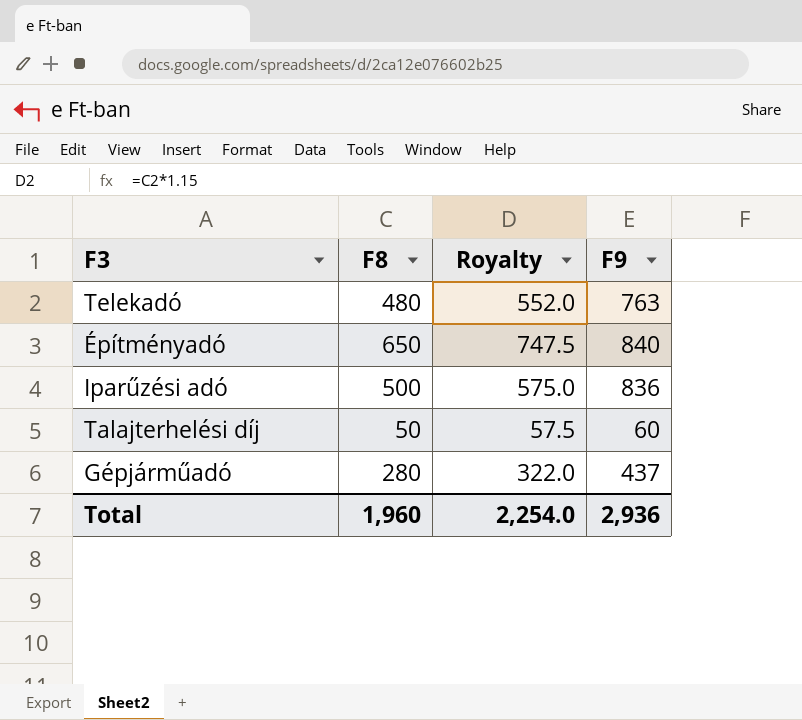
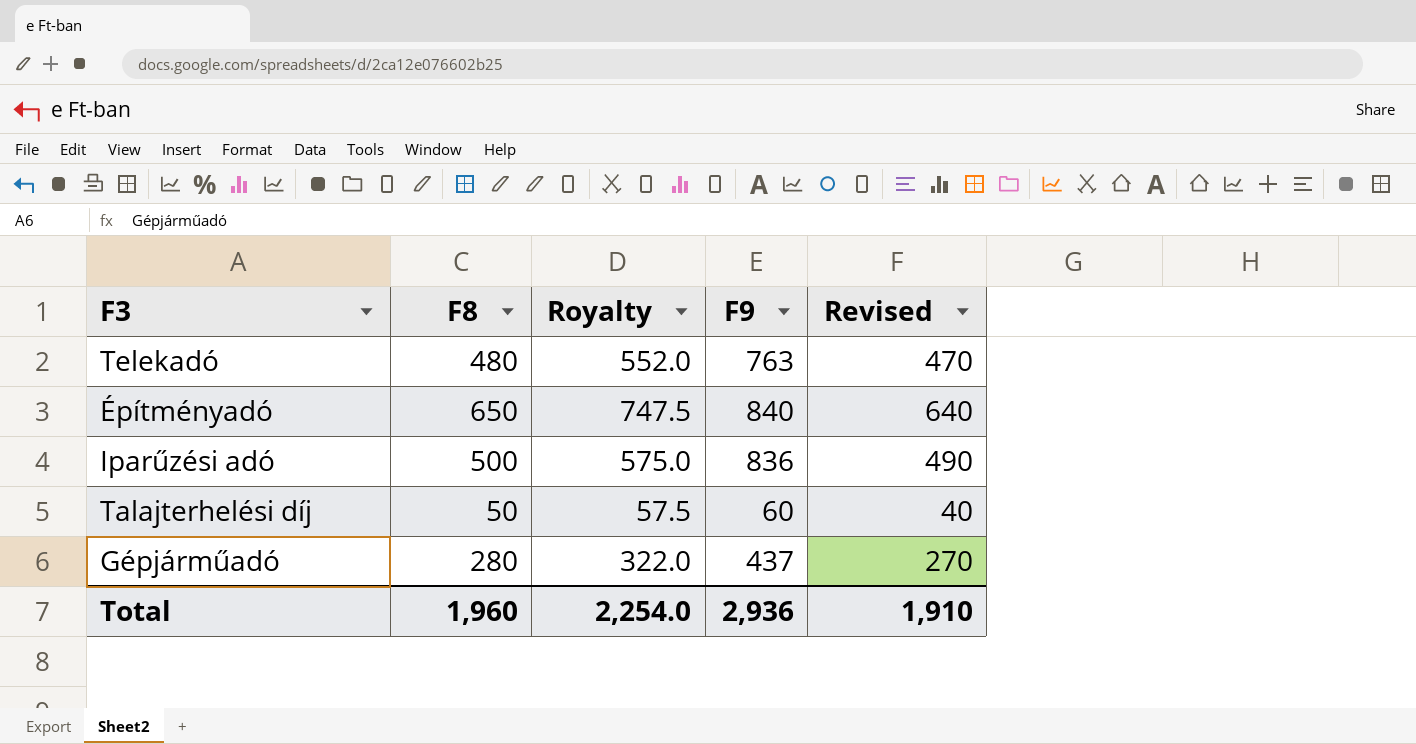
column Revised | formula: none -> [F8] - 10

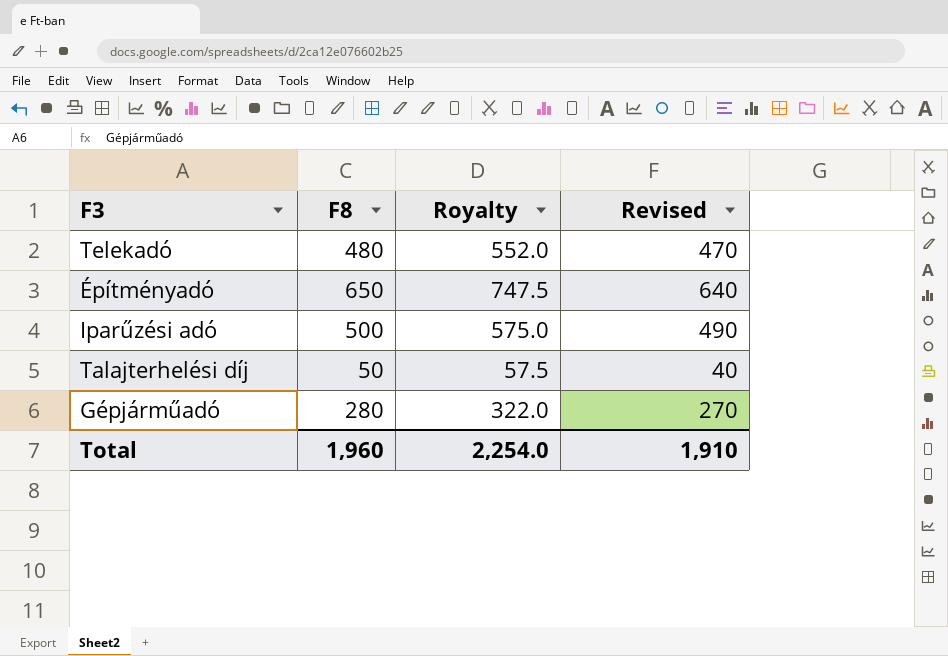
column F9 | position: 4 -> none

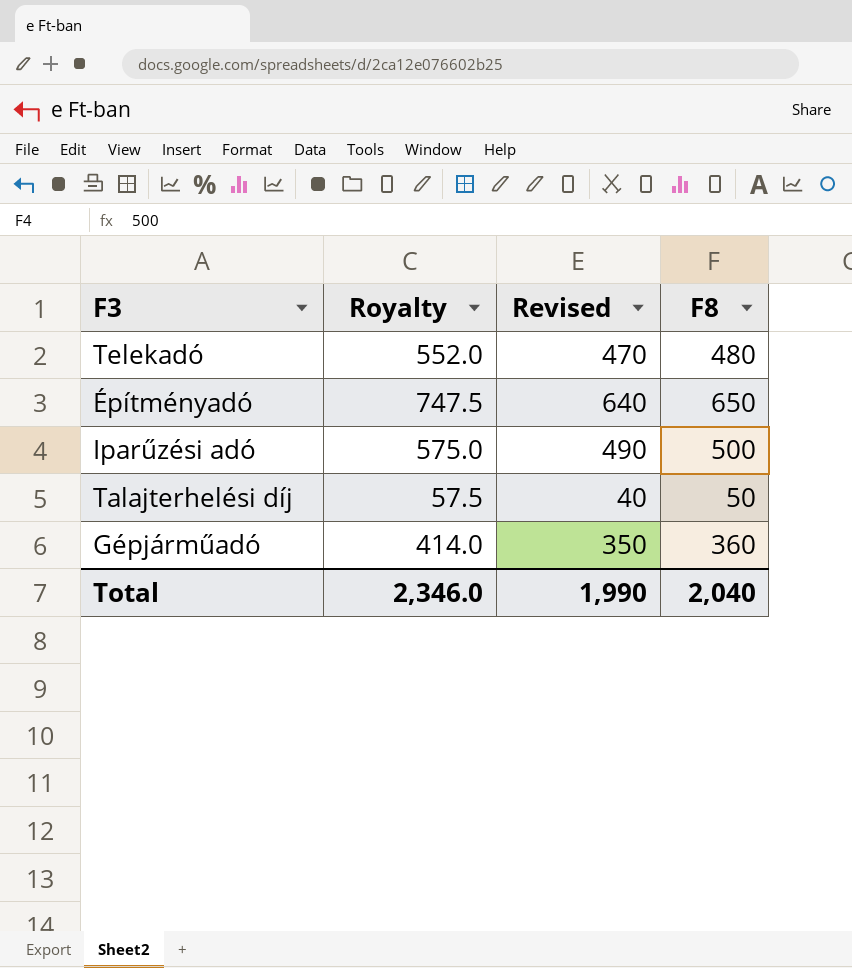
column F8 | position: 2 -> 4
Gépjárműadó | Royalty: 322.0 -> 414.0
Gépjárműadó | Revised: 270 -> 350
Gépjárműadó | F8: 280 -> 360
Total | Royalty: 2,254.0 -> 2,346.0
Total | Revised: 1,910 -> 1,990
Total | F8: 1,960 -> 2,040

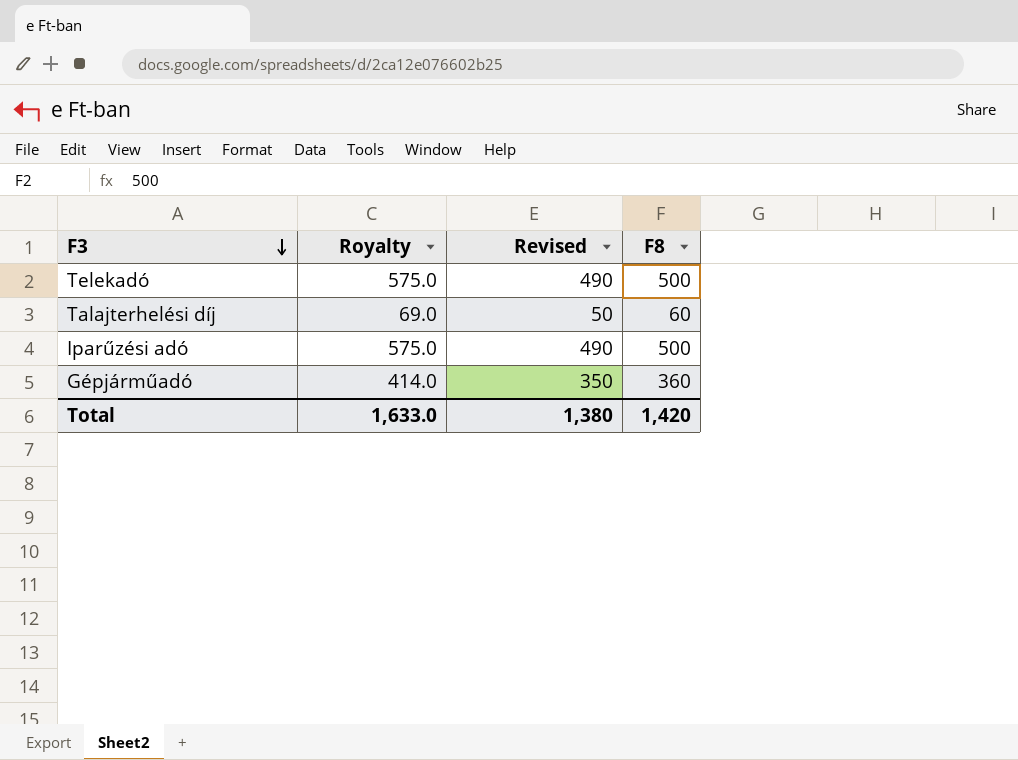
row order: none -> F3 descending
row Építményadó: 747.5 | 640 | 650 -> none
Telekadó | Royalty: 552.0 -> 575.0
Telekadó | Revised: 470 -> 490
Telekadó | F8: 480 -> 500
Talajterhelési díj | Royalty: 57.5 -> 69.0
Talajterhelési díj | Revised: 40 -> 50
Talajterhelési díj | F8: 50 -> 60
Total | Royalty: 2,346.0 -> 1,633.0
Total | Revised: 1,990 -> 1,380
Total | F8: 2,040 -> 1,420

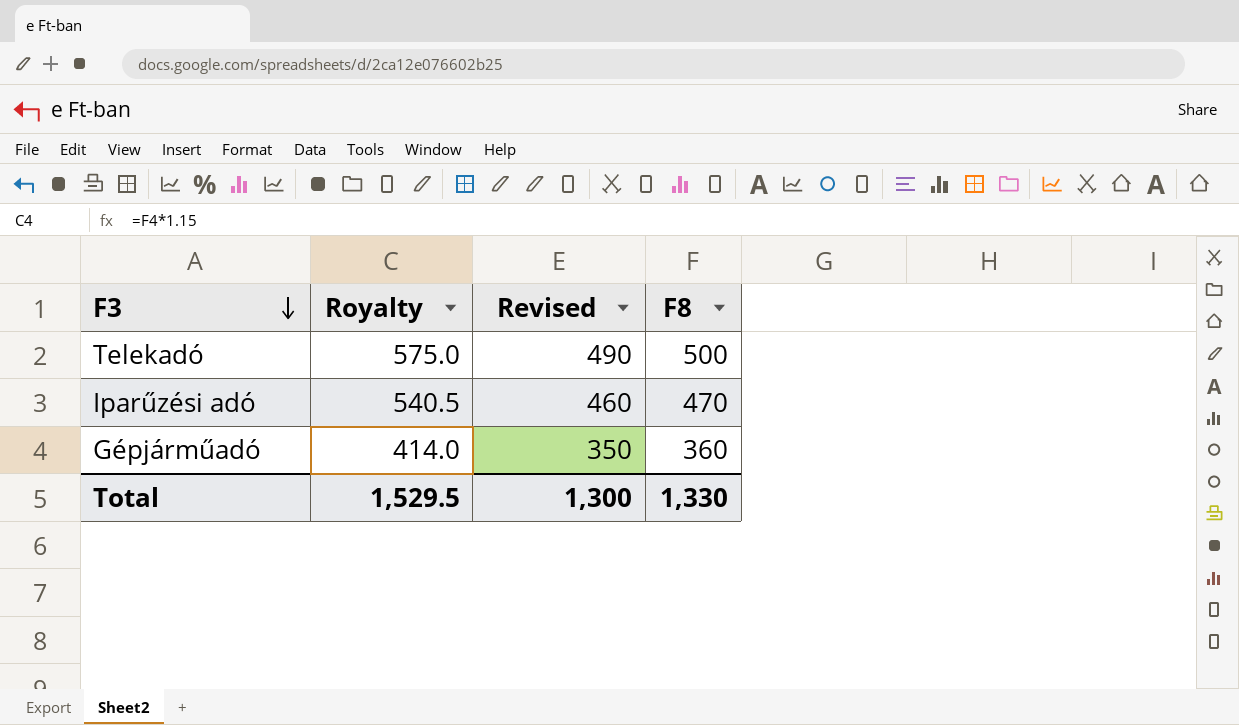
row Talajterhelési díj: 69.0 | 50 | 60 -> none
Iparűzési adó | Royalty: 575.0 -> 540.5
Iparűzési adó | Revised: 490 -> 460
Iparűzési adó | F8: 500 -> 470
Total | Royalty: 1,633.0 -> 1,529.5
Total | Revised: 1,380 -> 1,300
Total | F8: 1,420 -> 1,330

